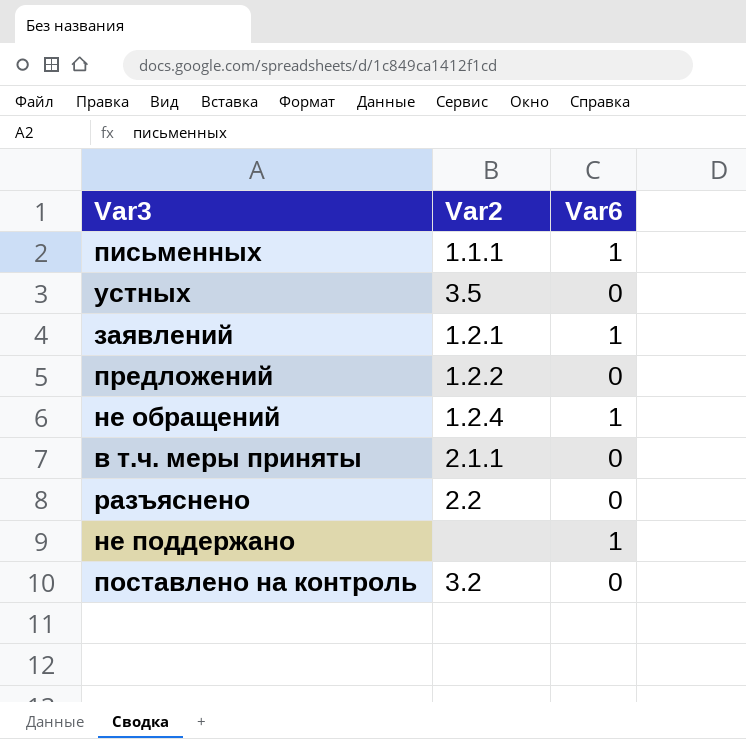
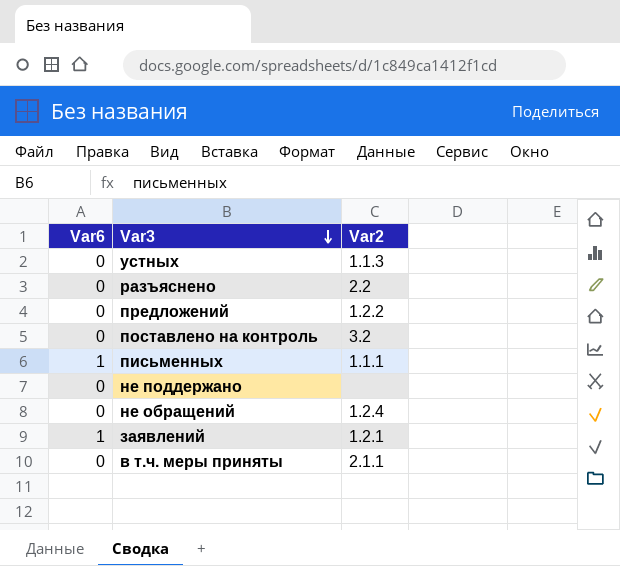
row order: none -> Var3 descending
column Var6 | position: 3 -> 1
устных | Var2: 3.5 -> 1.1.3
не поддержано | Var6: 1 -> 0
не обращений | Var6: 1 -> 0

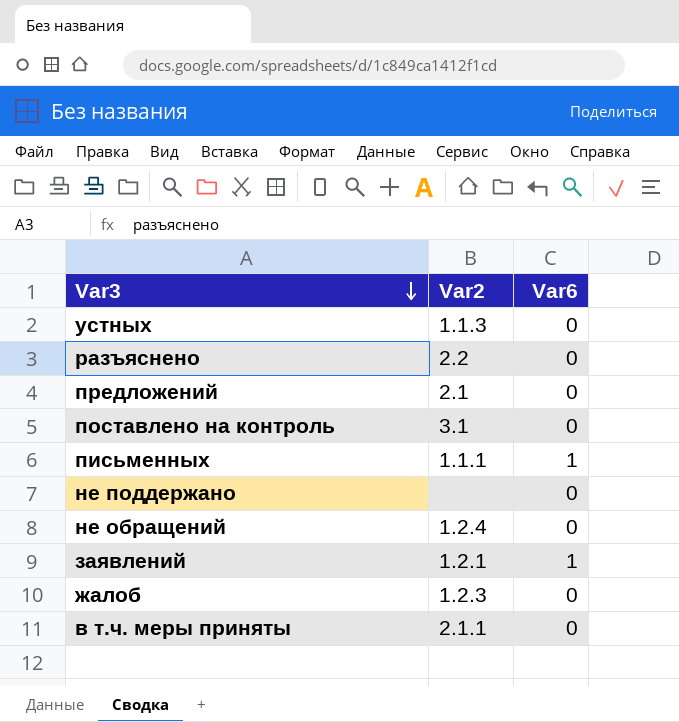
column Var6 | position: 1 -> 3
предложений | Var2: 1.2.2 -> 2.1
поставлено на контроль | Var2: 3.2 -> 3.1
row жалоб: none -> 1.2.3 | 0

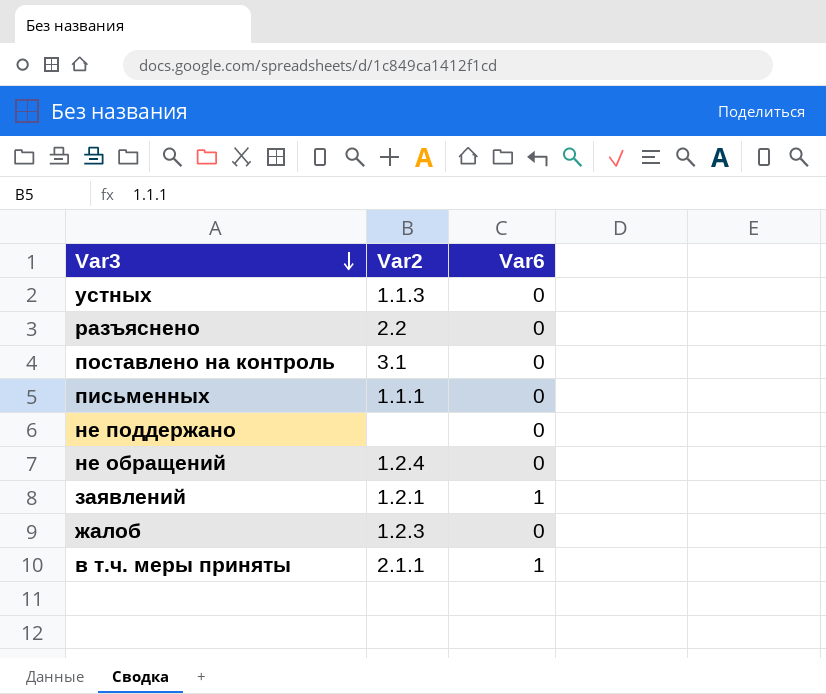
row предложений: 2.1 | 0 -> none
письменных | Var6: 1 -> 0
в т.ч. меры приняты | Var6: 0 -> 1

